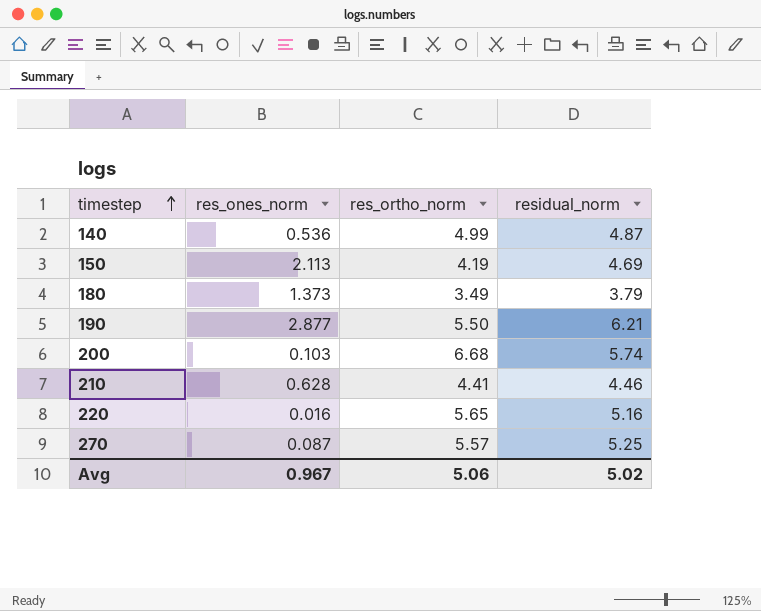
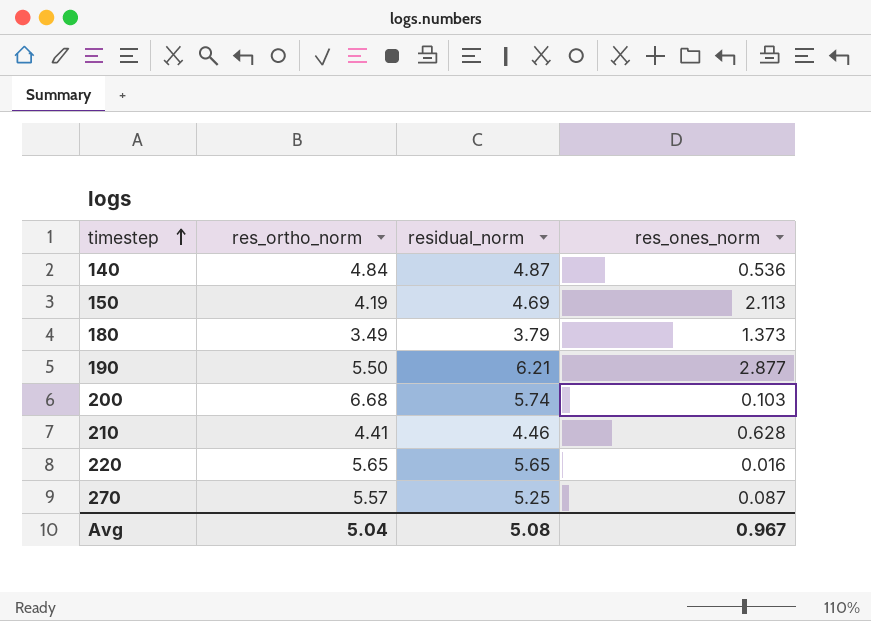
column res_ones_norm | position: 2 -> 4
140 | res_ortho_norm: 4.99 -> 4.84
220 | residual_norm: 5.16 -> 5.65
Avg | res_ortho_norm: 5.06 -> 5.04
Avg | residual_norm: 5.02 -> 5.08

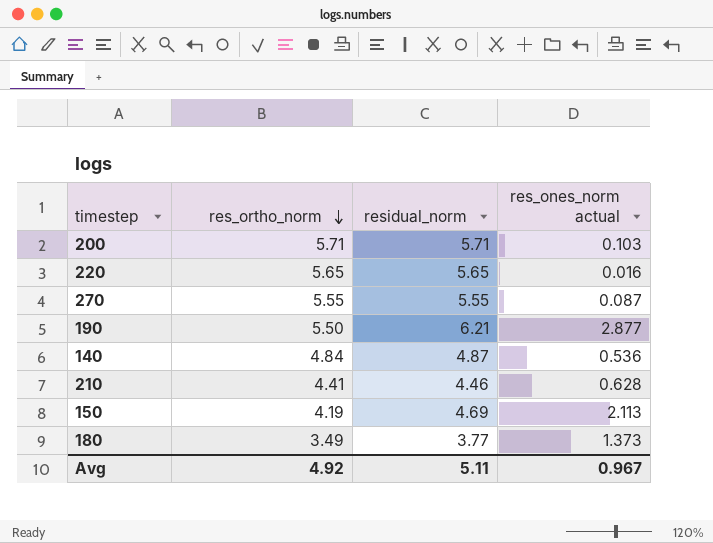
row order: timestep ascending -> res_ortho_norm descending
column name: res_ones_norm -> res_ones_norm actual
200 | res_ortho_norm: 6.68 -> 5.71
200 | residual_norm: 5.74 -> 5.71
270 | res_ortho_norm: 5.57 -> 5.55
270 | residual_norm: 5.25 -> 5.55
180 | residual_norm: 3.79 -> 3.77
Avg | res_ortho_norm: 5.04 -> 4.92
Avg | residual_norm: 5.08 -> 5.11

